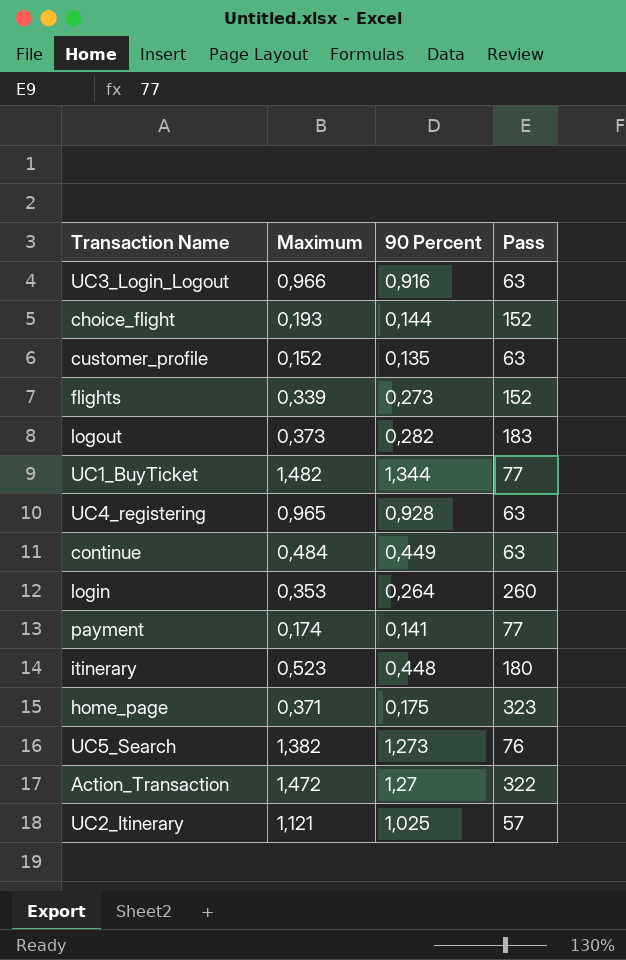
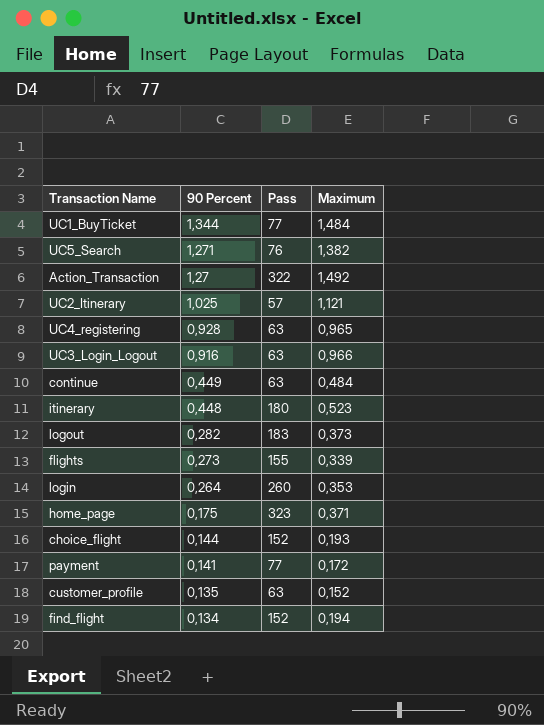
row order: none -> 90 Percent descending
column Maximum | position: 2 -> 4
UC1_BuyTicket | Maximum: 1,482 -> 1,484
UC5_Search | 90 Percent: 1,273 -> 1,271
Action_Transaction | Maximum: 1,472 -> 1,492
flights | Pass: 152 -> 155
payment | Maximum: 0,174 -> 0,172
row find_flight: none -> 0,134 | 152 | 0,194

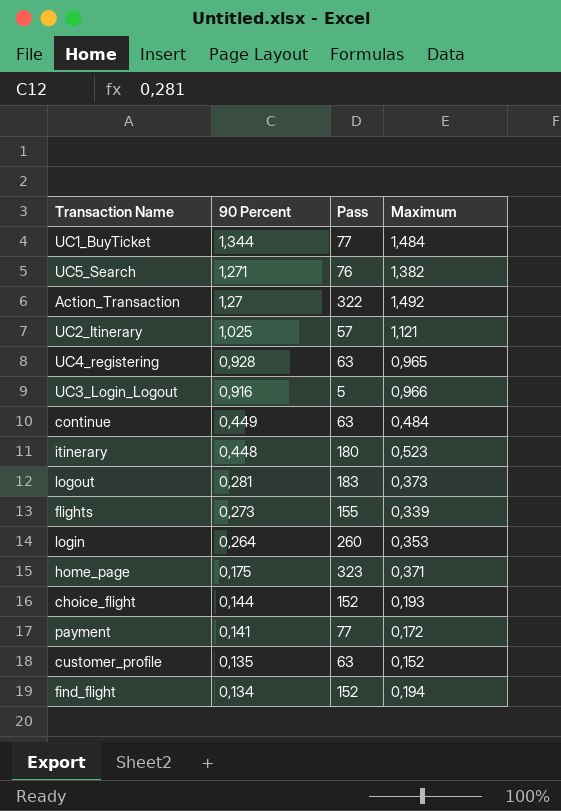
UC3_Login_Logout | Pass: 63 -> 5
logout | 90 Percent: 0,282 -> 0,281

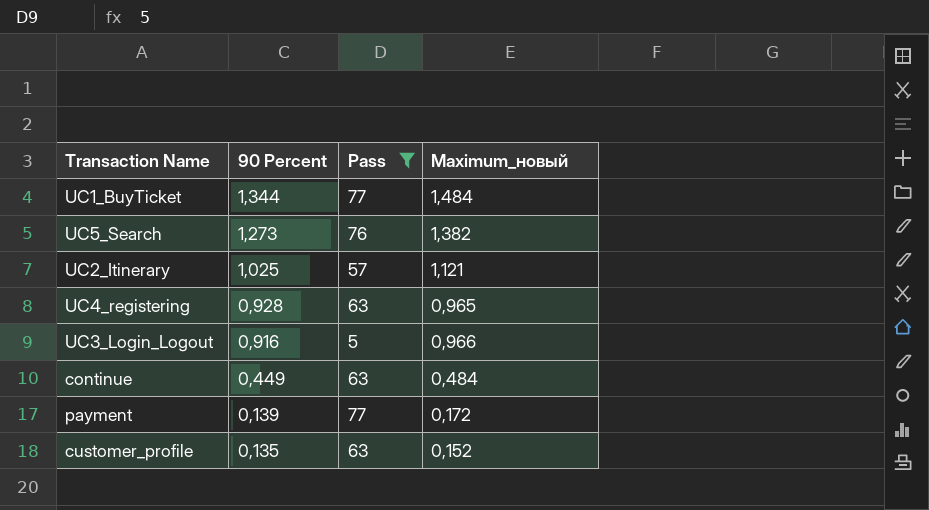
filter: none -> Pass <= 77
column name: Maximum -> Maximum_новый
UC5_Search | 90 Percent: 1,271 -> 1,273
payment | 90 Percent: 0,141 -> 0,139

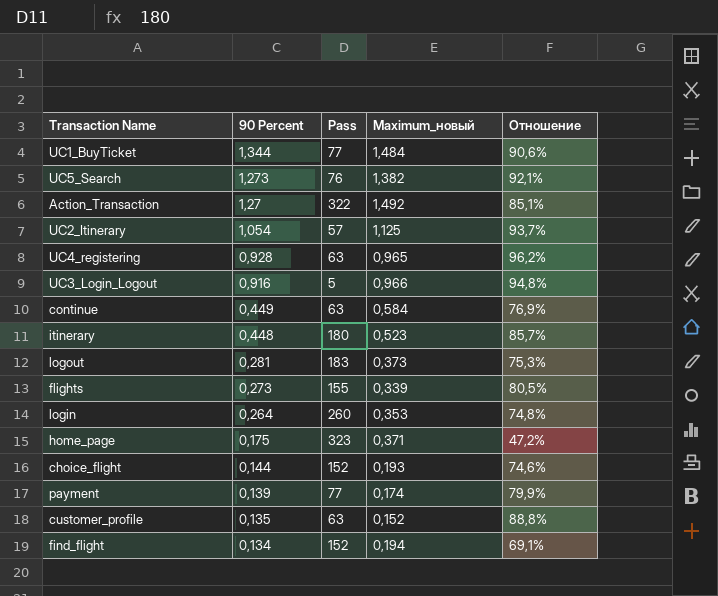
filter: Pass <= 77 -> none
column Отношение | formula: none -> [90 Percent] / [Maximum_новый]
UC2_Itinerary | 90 Percent: 1,025 -> 1,054
UC2_Itinerary | Maximum_новый: 1,121 -> 1,125
continue | Maximum_новый: 0,484 -> 0,584
payment | Maximum_новый: 0,172 -> 0,174

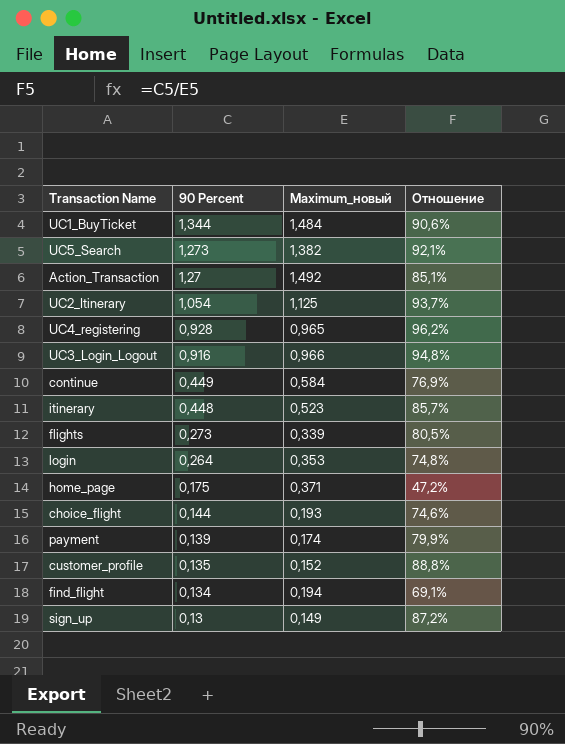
column Pass | position: 3 -> none
row logout: 0,281 | 183 | 0,373 | 75,3% -> none
row sign_up: none -> 0,13 | 0,149 | 87,2%

